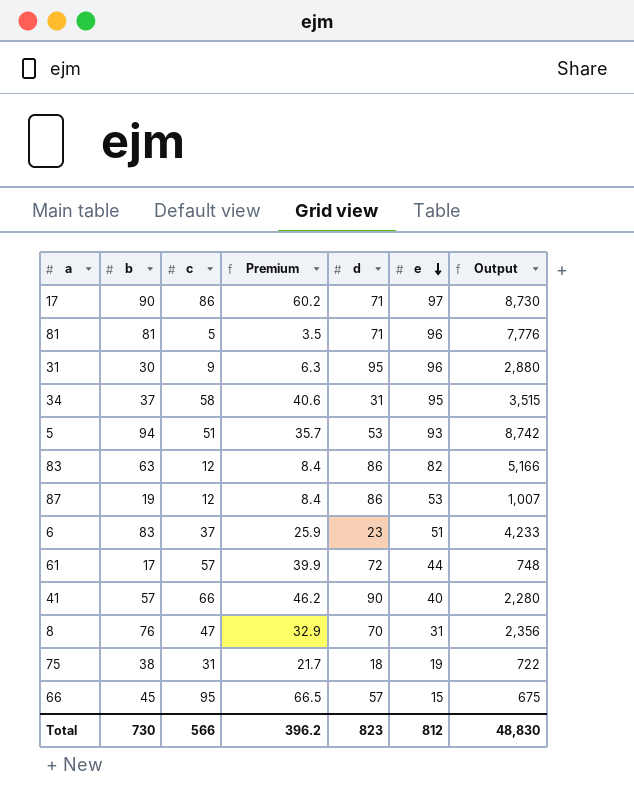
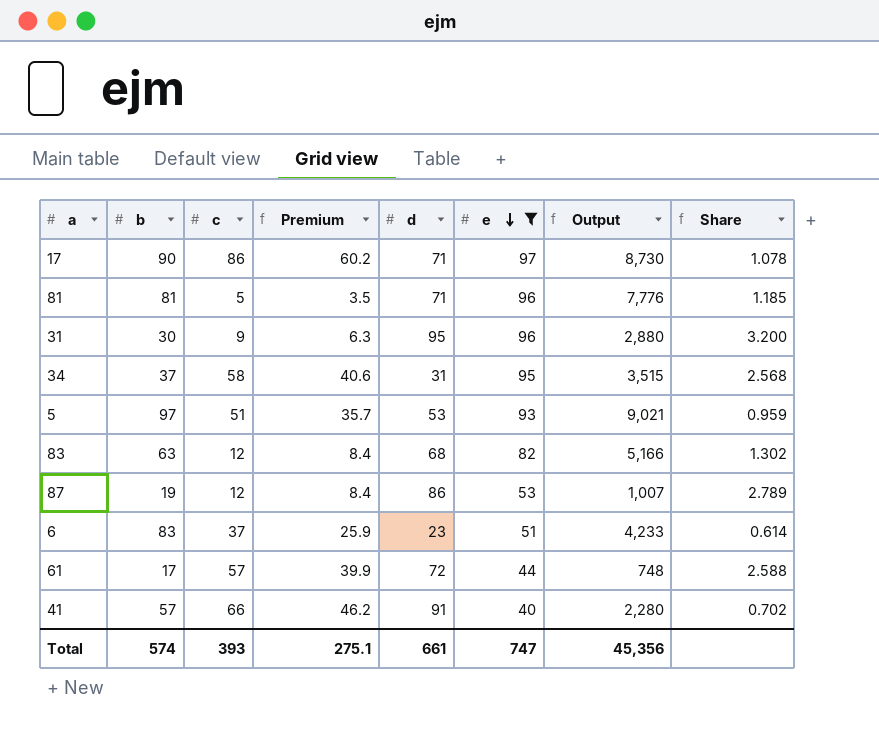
filter: none -> e >= 40
column Share | formula: none -> [e] / [b]
5 | b: 94 -> 97
5 | Output: 8,742 -> 9,021
83 | d: 86 -> 68
41 | d: 90 -> 91
Total | b: 730 -> 574
Total | c: 566 -> 393
Total | Premium: 396.2 -> 275.1
Total | d: 823 -> 661
Total | e: 812 -> 747
Total | Output: 48,830 -> 45,356

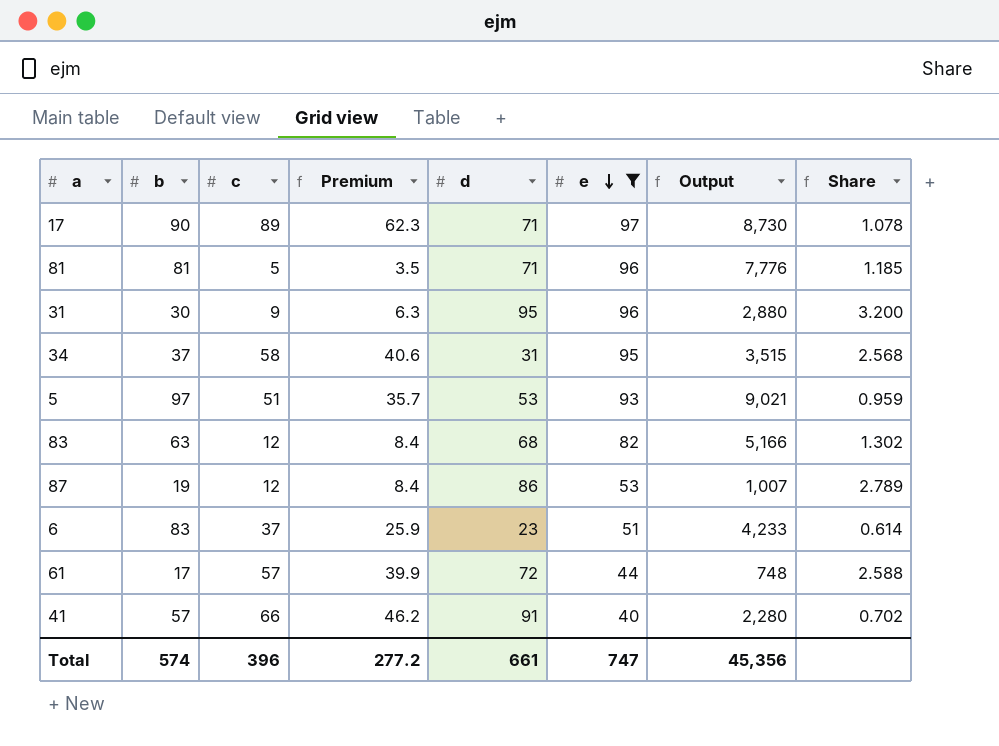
17 | c: 86 -> 89
17 | Premium: 60.2 -> 62.3
Total | c: 393 -> 396
Total | Premium: 275.1 -> 277.2

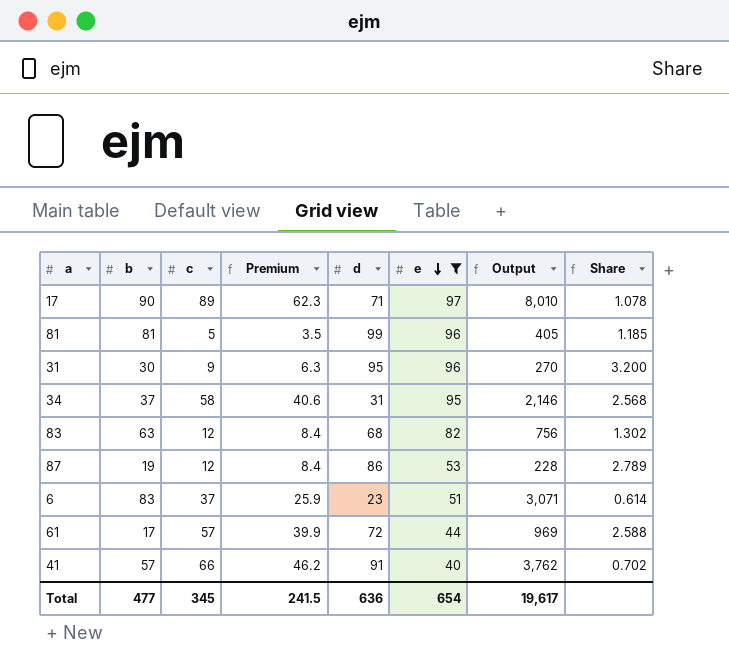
column Output | formula: [b] * [e] -> [b] * [c]
row 5: 97 | 51 | 35.7 | 53 | 93 | 9,021 | 0.959 -> none
81 | d: 71 -> 99
Total | b: 574 -> 477
Total | c: 396 -> 345
Total | Premium: 277.2 -> 241.5
Total | d: 661 -> 636
Total | e: 747 -> 654
Total | Output: 45,356 -> 19,617

